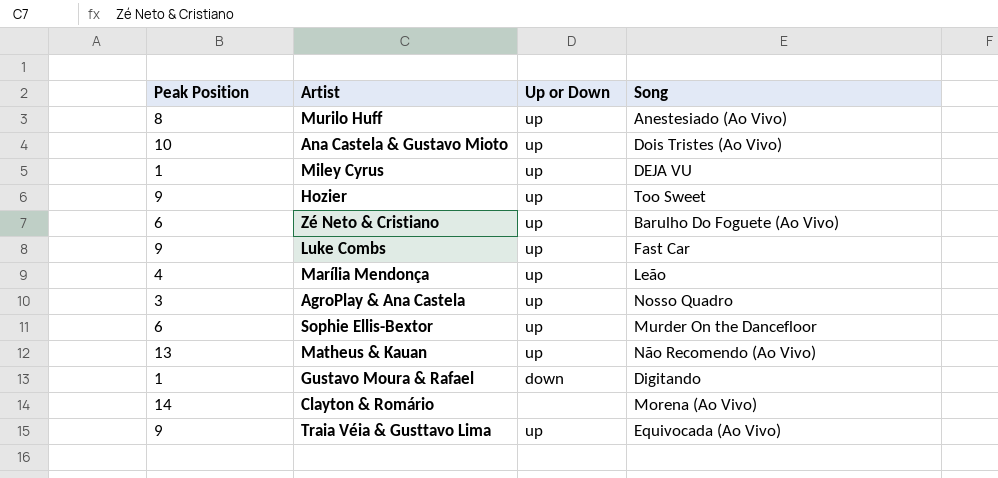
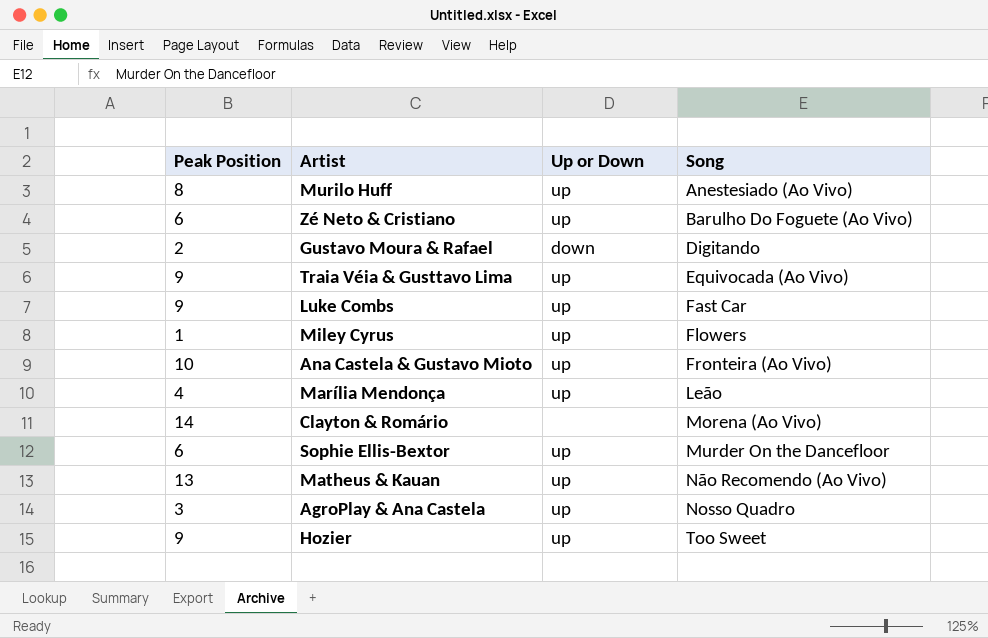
row order: none -> Song ascending
Gustavo Moura & Rafael | Peak Position: 1 -> 2
Miley Cyrus | Song: DEJA VU -> Flowers
Ana Castela & Gustavo Mioto | Song: Dois Tristes (Ao Vivo) -> Fronteira (Ao Vivo)

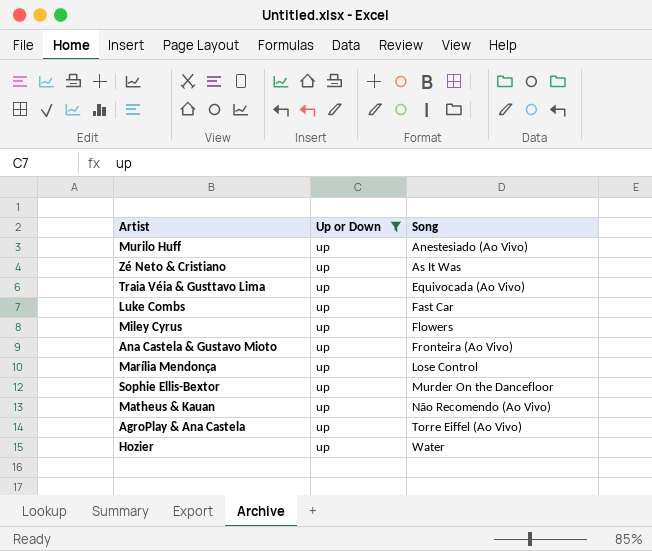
filter: none -> Up or Down = up
column Peak Position | position: 1 -> none
Zé Neto & Cristiano | Song: Barulho Do Foguete (Ao Vivo) -> As It Was
Marília Mendonça | Song: Leão -> Lose Control
AgroPlay & Ana Castela | Song: Nosso Quadro -> Torre Eiffel (Ao Vivo)
Hozier | Song: Too Sweet -> Water

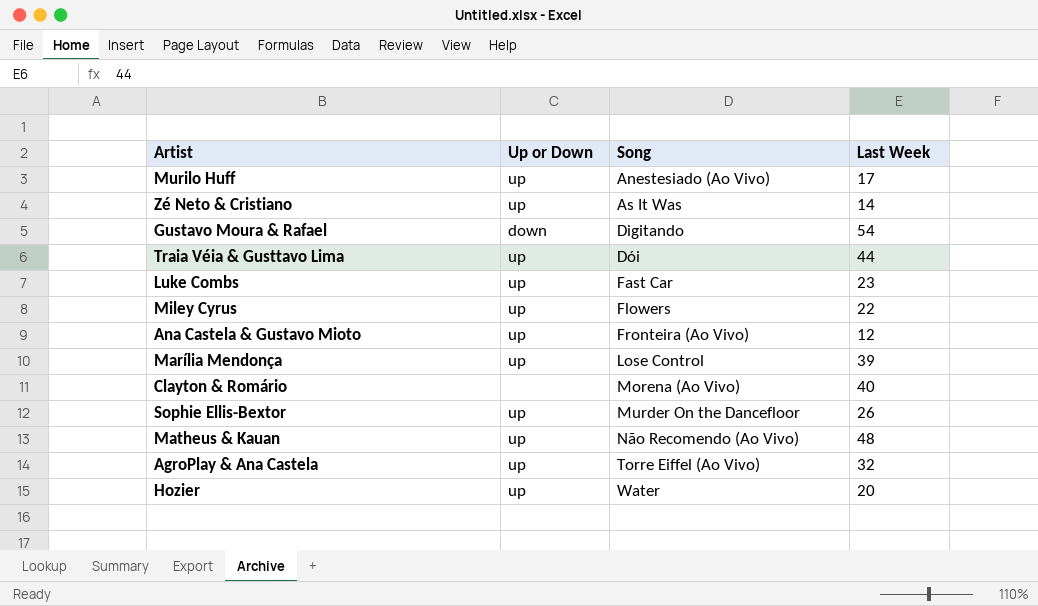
filter: Up or Down = up -> none
column Last Week | position: none -> 4
Traia Véia & Gusttavo Lima | Song: Equivocada (Ao Vivo) -> Dói

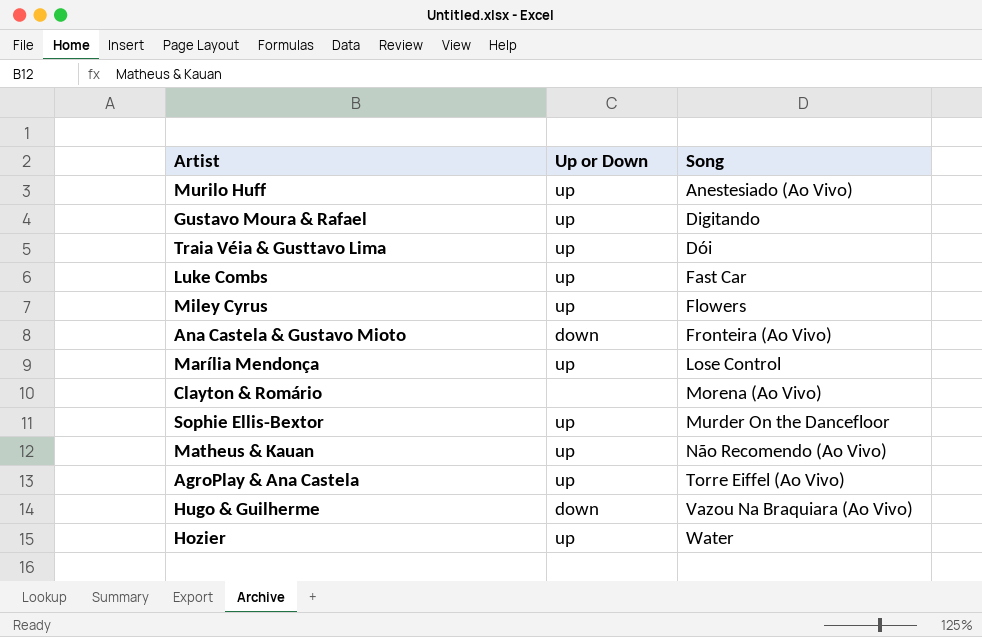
column Last Week | position: 4 -> none
row Zé Neto & Cristiano: up | As It Was | 14 -> none
Gustavo Moura & Rafael | Up or Down: down -> up
Ana Castela & Gustavo Mioto | Up or Down: up -> down
row Hugo & Guilherme: none -> down | Vazou Na Braquiara (Ao Vivo)

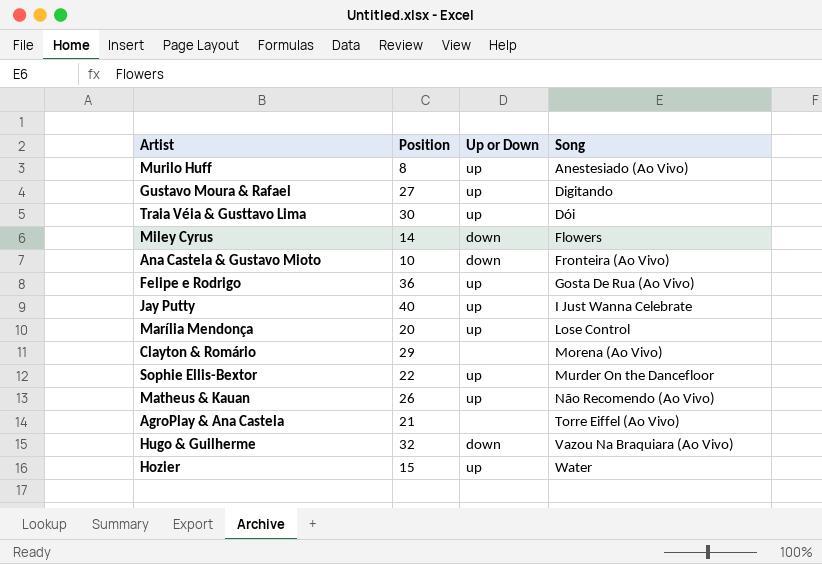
column Position | position: none -> 2
row Luke Combs: up | Fast Car -> none
Miley Cyrus | Up or Down: up -> down
row Felipe e Rodrigo: none -> 36 | up | Gosta De Rua (Ao Vivo)
row Jay Putty: none -> 40 | up | I Just Wanna Celebrate
AgroPlay & Ana Castela | Up or Down: up -> none

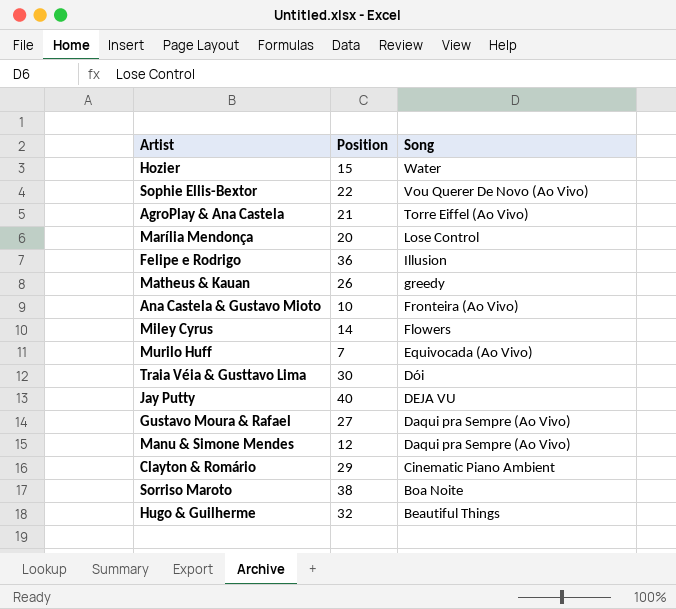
row order: Song ascending -> Song descending
column Up or Down | position: 3 -> none
Sophie Ellis-Bextor | Song: Murder On the Dancefloor -> Vou Querer De Novo (Ao Vivo)
Felipe e Rodrigo | Song: Gosta De Rua (Ao Vivo) -> Illusion
Matheus & Kauan | Song: Não Recomendo (Ao Vivo) -> greedy
Murilo Huff | Position: 8 -> 7
Murilo Huff | Song: Anestesiado (Ao Vivo) -> Equivocada (Ao Vivo)
Jay Putty | Song: I Just Wanna Celebrate -> DEJA VU
Gustavo Moura & Rafael | Song: Digitando -> Daqui pra Sempre (Ao Vivo)
row Manu & Simone Mendes: none -> 12 | Daqui pra Sempre (Ao Vivo)
Clayton & Romário | Song: Morena (Ao Vivo) -> Cinematic Piano Ambient
row Sorriso Maroto: none -> 38 | Boa Noite
Hugo & Guilherme | Song: Vazou Na Braquiara (Ao Vivo) -> Beautiful Things

